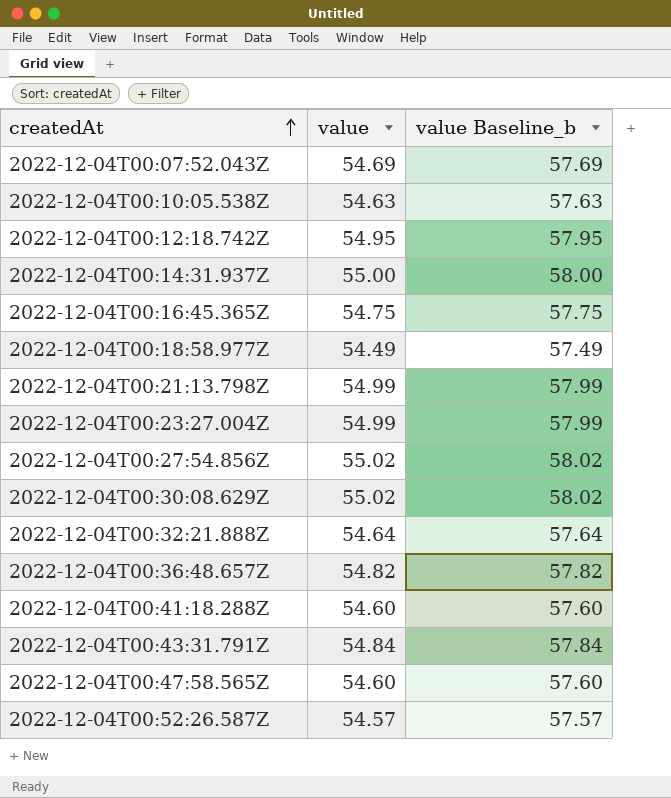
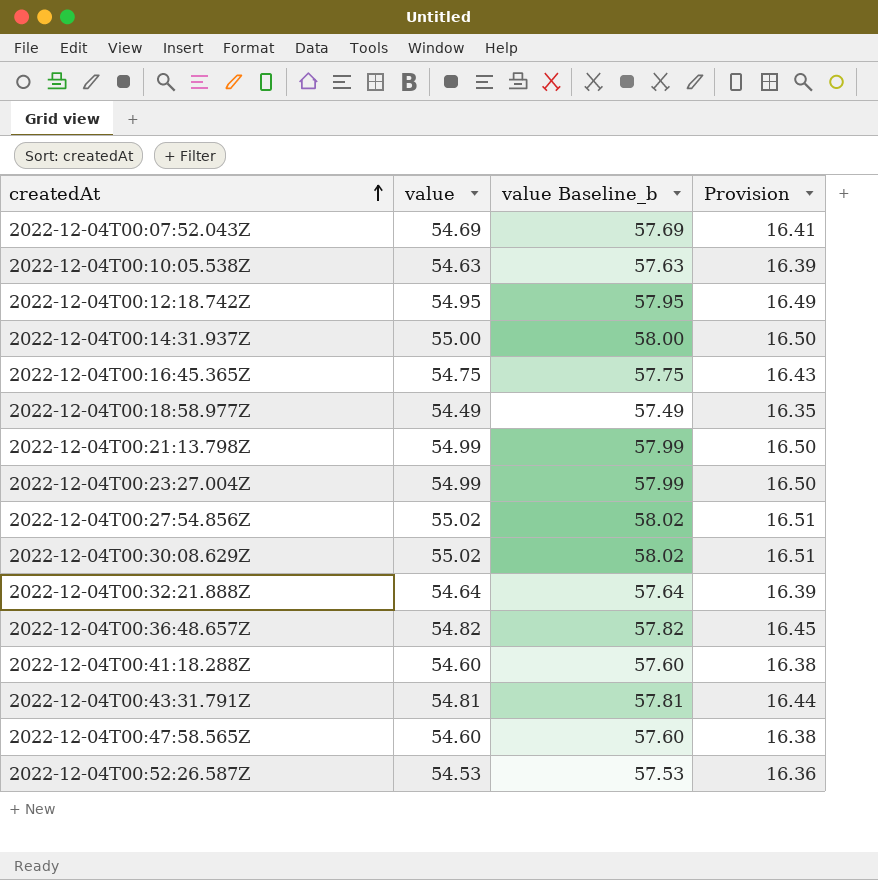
column Provision | formula: none -> [value] * 0.3
2022-12-04T00:43:31.791Z | value: 54.84 -> 54.81
2022-12-04T00:43:31.791Z | value Baseline_b: 57.84 -> 57.81
2022-12-04T00:52:26.587Z | value: 54.57 -> 54.53
2022-12-04T00:52:26.587Z | value Baseline_b: 57.57 -> 57.53

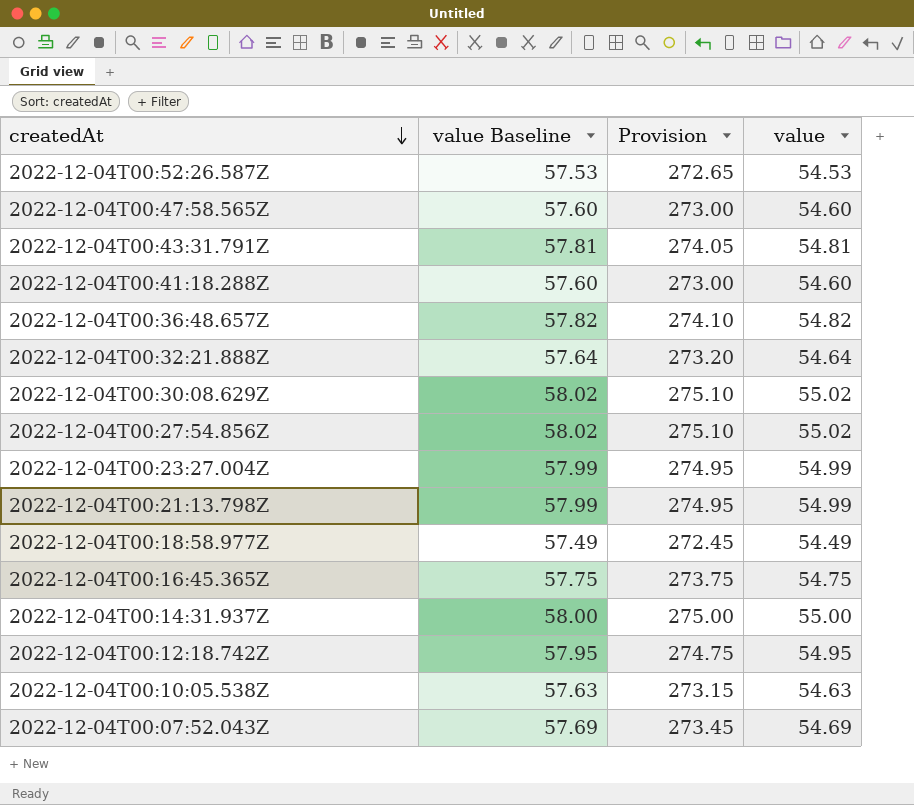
row order: createdAt ascending -> createdAt descending
column name: value Baseline_b -> value Baseline
column Provision | formula: [value] * 0.3 -> [value] * 5
column value | position: 2 -> 4

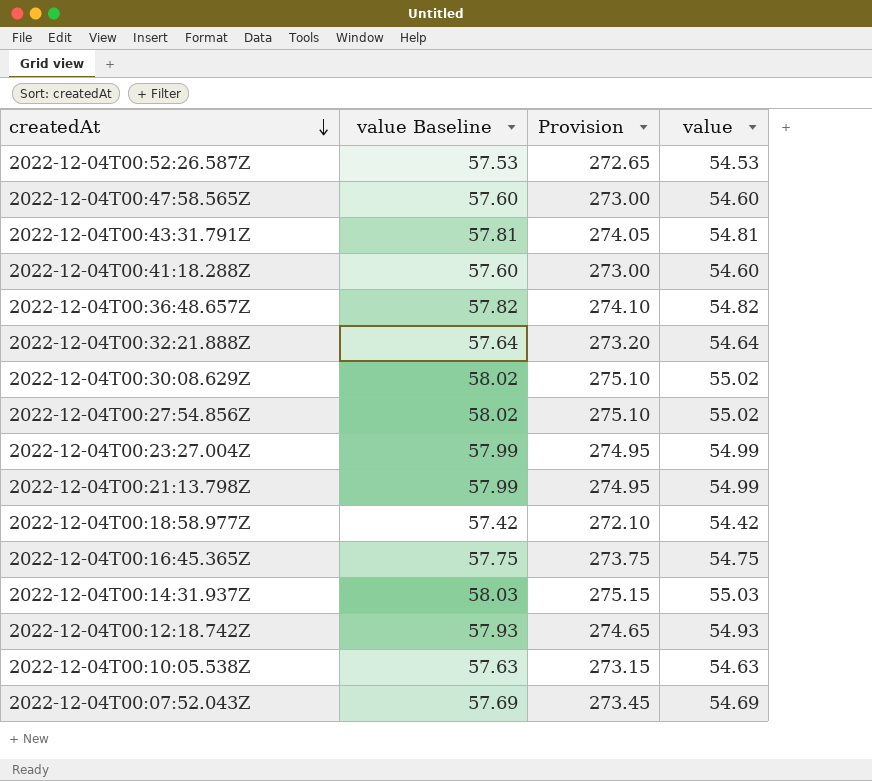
2022-12-04T00:18:58.977Z | value Baseline: 57.49 -> 57.42
2022-12-04T00:18:58.977Z | Provision: 272.45 -> 272.10
2022-12-04T00:18:58.977Z | value: 54.49 -> 54.42
2022-12-04T00:14:31.937Z | value Baseline: 58.00 -> 58.03
2022-12-04T00:14:31.937Z | Provision: 275.00 -> 275.15
2022-12-04T00:14:31.937Z | value: 55.00 -> 55.03
2022-12-04T00:12:18.742Z | value Baseline: 57.95 -> 57.93
2022-12-04T00:12:18.742Z | Provision: 274.75 -> 274.65
2022-12-04T00:12:18.742Z | value: 54.95 -> 54.93

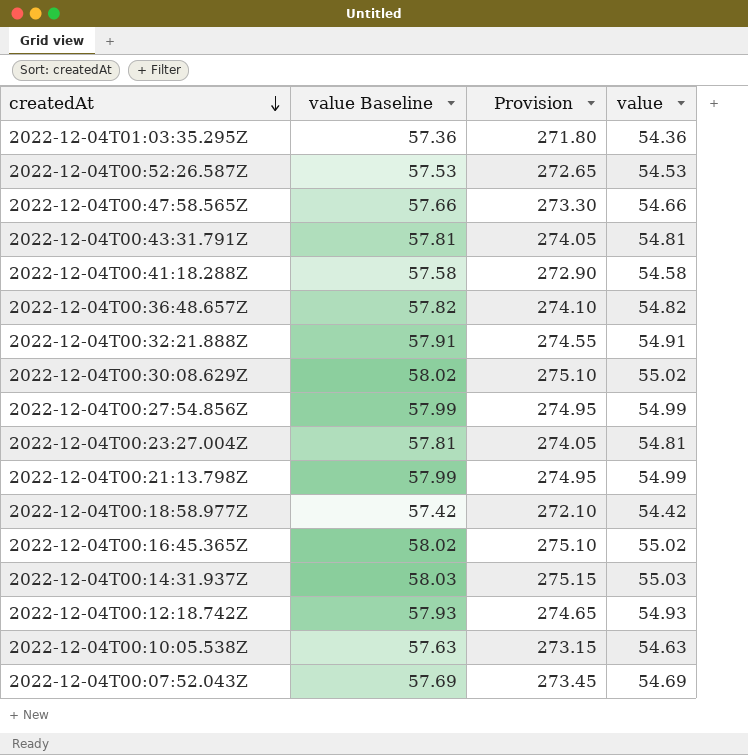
row 2022-12-04T01:03:35.295Z: none -> 57.36 | 271.80 | 54.36
2022-12-04T00:47:58.565Z | value Baseline: 57.60 -> 57.66
2022-12-04T00:47:58.565Z | Provision: 273.00 -> 273.30
2022-12-04T00:47:58.565Z | value: 54.60 -> 54.66
2022-12-04T00:41:18.288Z | value Baseline: 57.60 -> 57.58
2022-12-04T00:41:18.288Z | Provision: 273.00 -> 272.90
2022-12-04T00:41:18.288Z | value: 54.60 -> 54.58
2022-12-04T00:32:21.888Z | value Baseline: 57.64 -> 57.91
2022-12-04T00:32:21.888Z | Provision: 273.20 -> 274.55
2022-12-04T00:32:21.888Z | value: 54.64 -> 54.91
2022-12-04T00:27:54.856Z | value Baseline: 58.02 -> 57.99
2022-12-04T00:27:54.856Z | Provision: 275.10 -> 274.95
2022-12-04T00:27:54.856Z | value: 55.02 -> 54.99
2022-12-04T00:23:27.004Z | value Baseline: 57.99 -> 57.81
2022-12-04T00:23:27.004Z | Provision: 274.95 -> 274.05
2022-12-04T00:23:27.004Z | value: 54.99 -> 54.81
2022-12-04T00:16:45.365Z | value Baseline: 57.75 -> 58.02
2022-12-04T00:16:45.365Z | Provision: 273.75 -> 275.10
2022-12-04T00:16:45.365Z | value: 54.75 -> 55.02

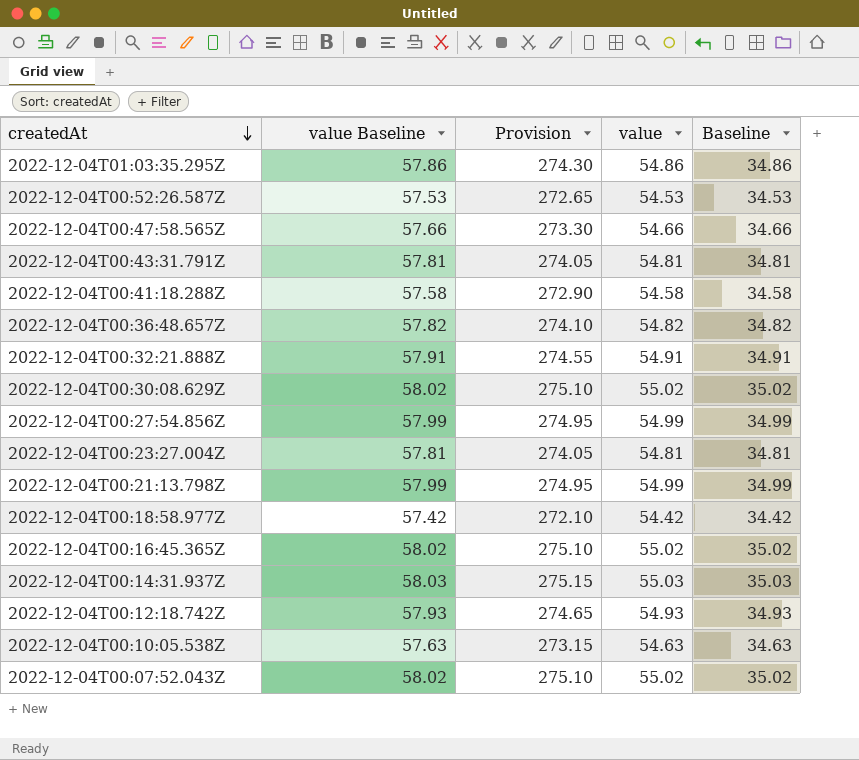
column Baseline | formula: none -> [value] - 20
2022-12-04T01:03:35.295Z | value Baseline: 57.36 -> 57.86
2022-12-04T01:03:35.295Z | Provision: 271.80 -> 274.30
2022-12-04T01:03:35.295Z | value: 54.36 -> 54.86
2022-12-04T00:07:52.043Z | value Baseline: 57.69 -> 58.02
2022-12-04T00:07:52.043Z | Provision: 273.45 -> 275.10
2022-12-04T00:07:52.043Z | value: 54.69 -> 55.02

